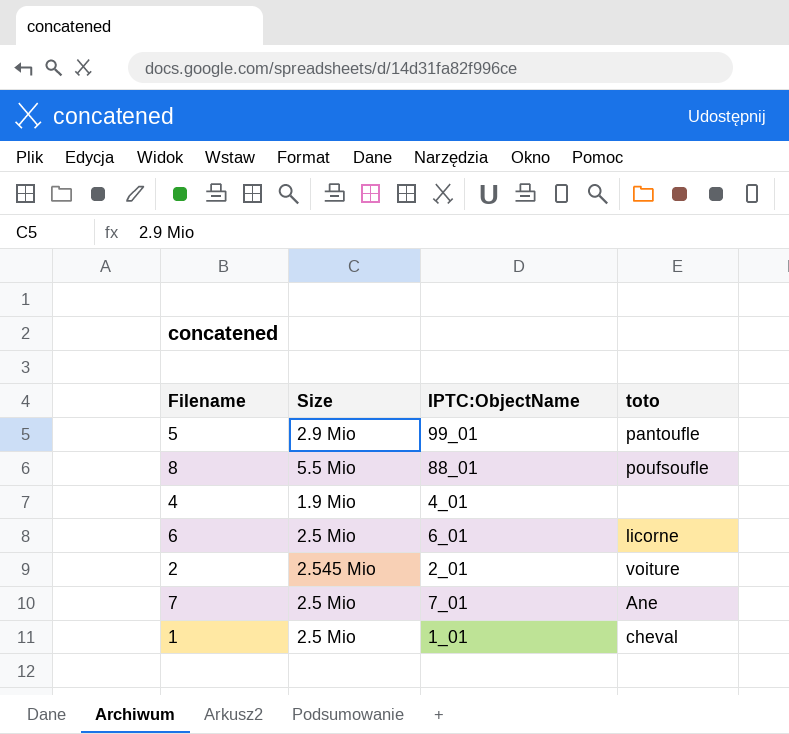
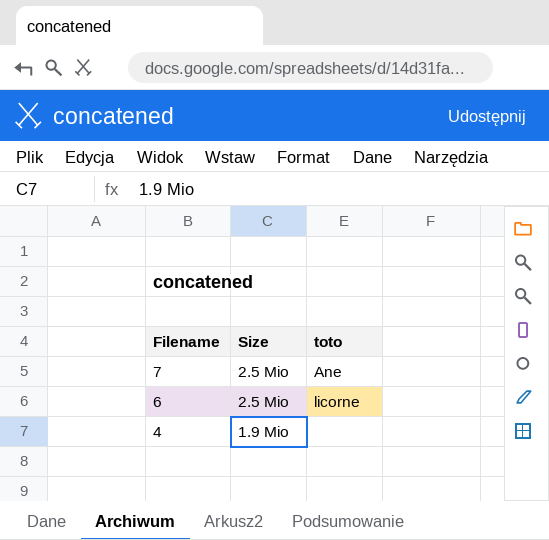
row order: none -> Filename descending
column IPTC:ObjectName | position: 3 -> none
row 5: 2.9 Mio | 99_01 | pantoufle -> none
row 8: 5.5 Mio | 88_01 | poufsoufle -> none
row 2: 2.545 Mio | 2_01 | voiture -> none
row 1: 2.5 Mio | 1_01 | cheval -> none

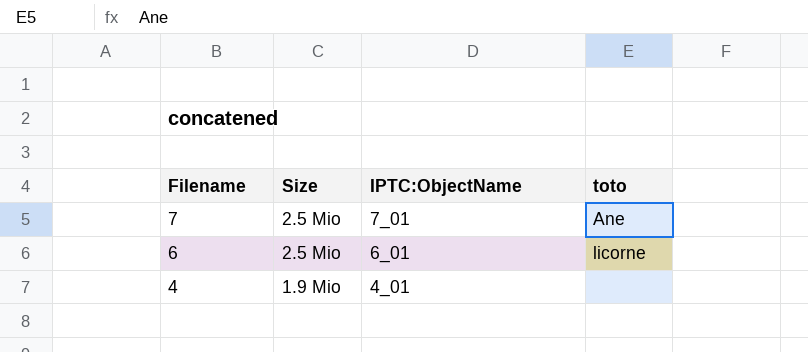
column IPTC:ObjectName | position: none -> 3

